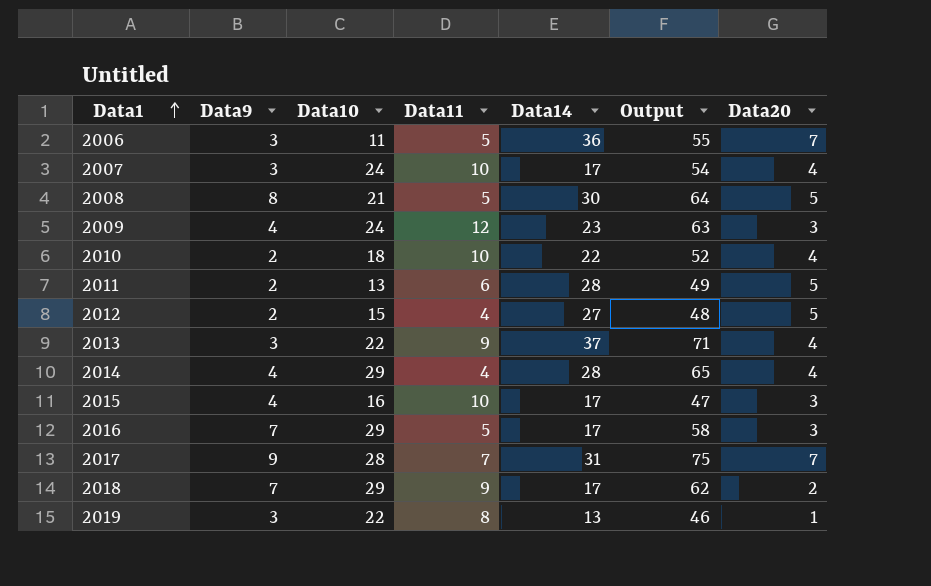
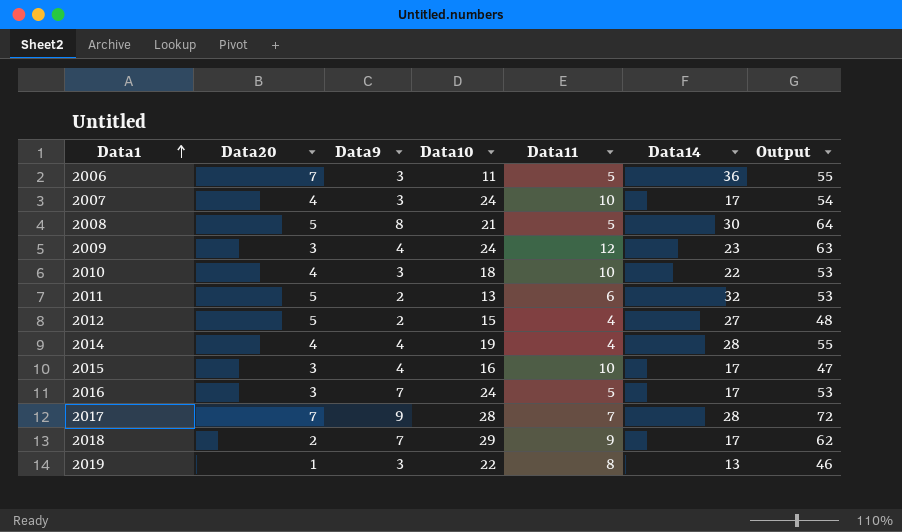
column Data20 | position: 7 -> 2
row 2013: 3 | 22 | 9 | 37 | 71 | 4 -> none
2010 | Data9: 2 -> 3
2010 | Output: 52 -> 53
2011 | Data14: 28 -> 32
2011 | Output: 49 -> 53
2014 | Data10: 29 -> 19
2014 | Output: 65 -> 55
2016 | Data10: 29 -> 24
2016 | Output: 58 -> 53
2017 | Data14: 31 -> 28
2017 | Output: 75 -> 72

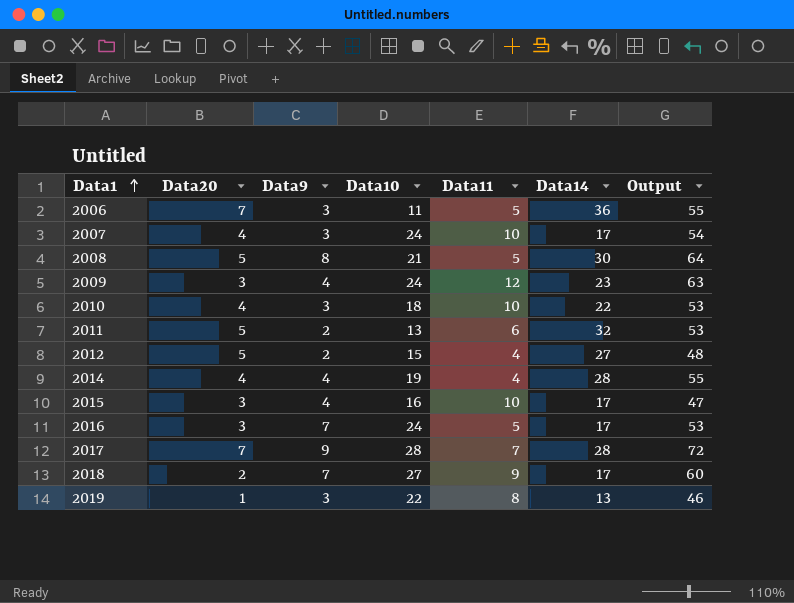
2018 | Data10: 29 -> 27
2018 | Output: 62 -> 60

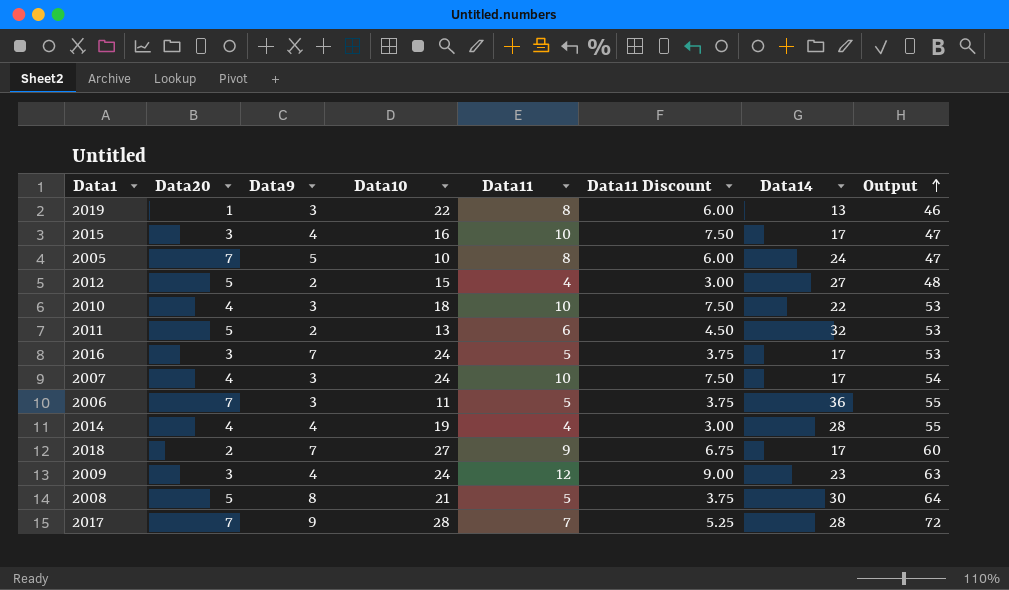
row order: Data1 ascending -> Output ascending
column Data11 Discount | formula: none -> [Data11] * 0.75
row 2005: none -> 7 | 5 | 10 | 8 | 6.00 | 24 | 47

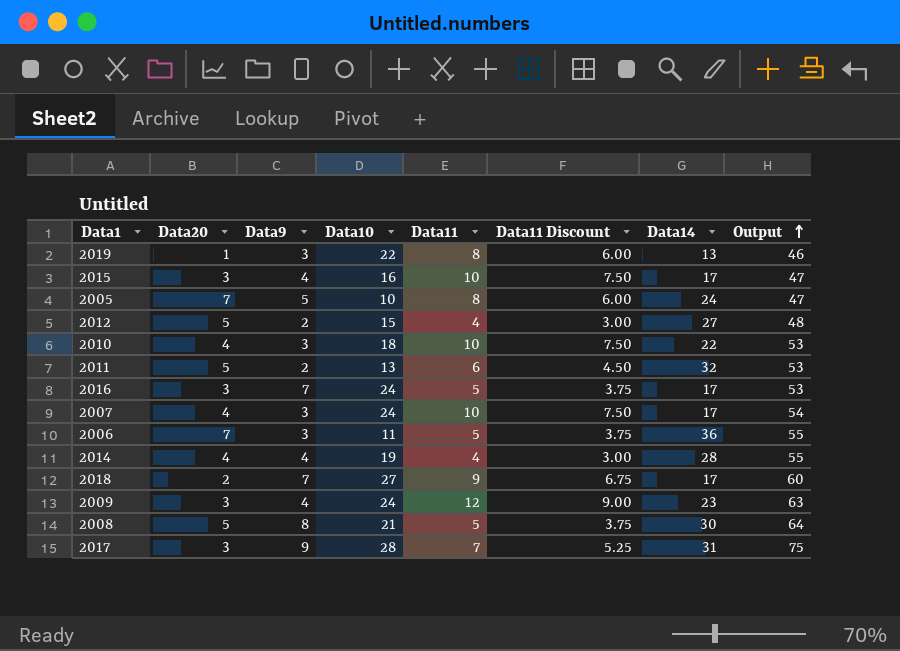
2017 | Data20: 7 -> 3
2017 | Data14: 28 -> 31
2017 | Output: 72 -> 75

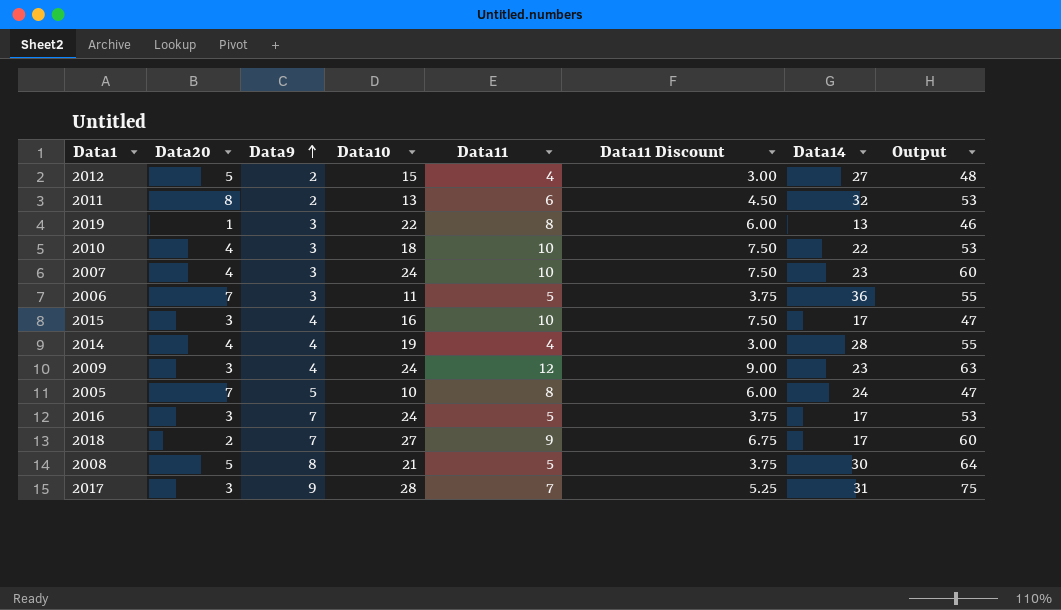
row order: Output ascending -> Data9 ascending
2011 | Data20: 5 -> 8
2007 | Data14: 17 -> 23
2007 | Output: 54 -> 60

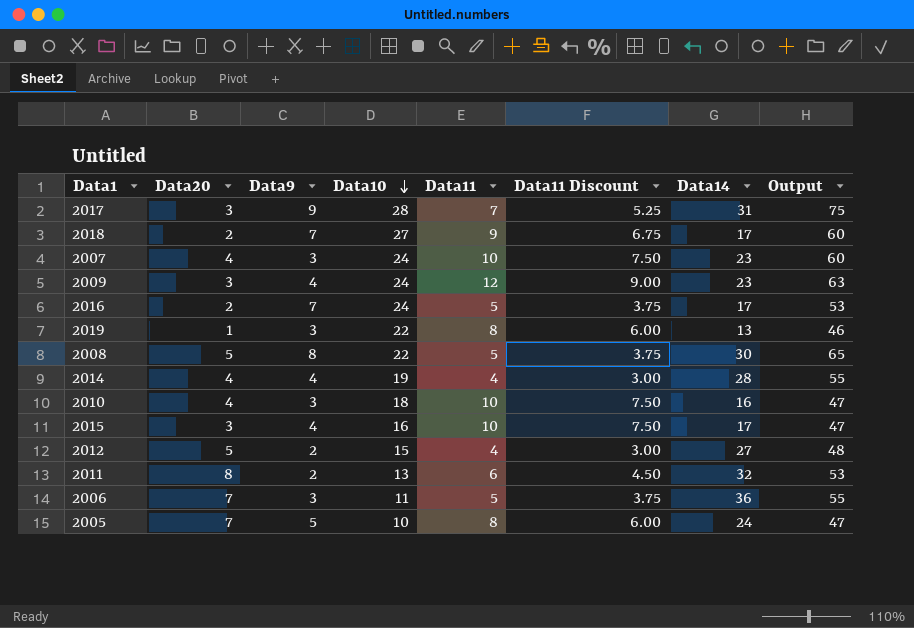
row order: Data9 ascending -> Data10 descending
2016 | Data20: 3 -> 2
2008 | Data10: 21 -> 22
2008 | Output: 64 -> 65
2010 | Data14: 22 -> 16
2010 | Output: 53 -> 47

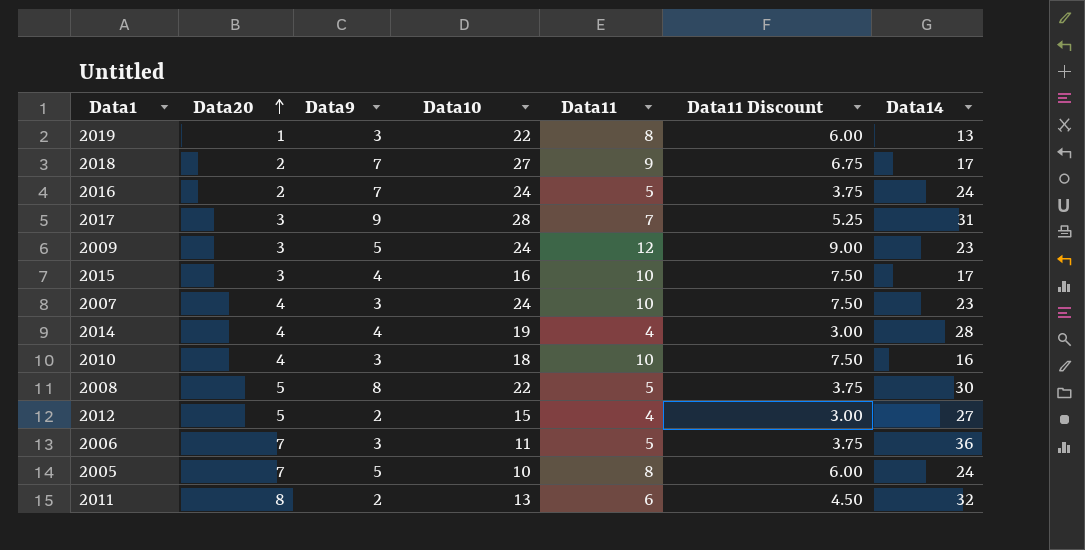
row order: Data10 descending -> Data20 ascending
column Output | formula: [Data9] + [Data10] + [Data11] + [Data14] -> none
2016 | Data14: 17 -> 24
2009 | Data9: 4 -> 5

